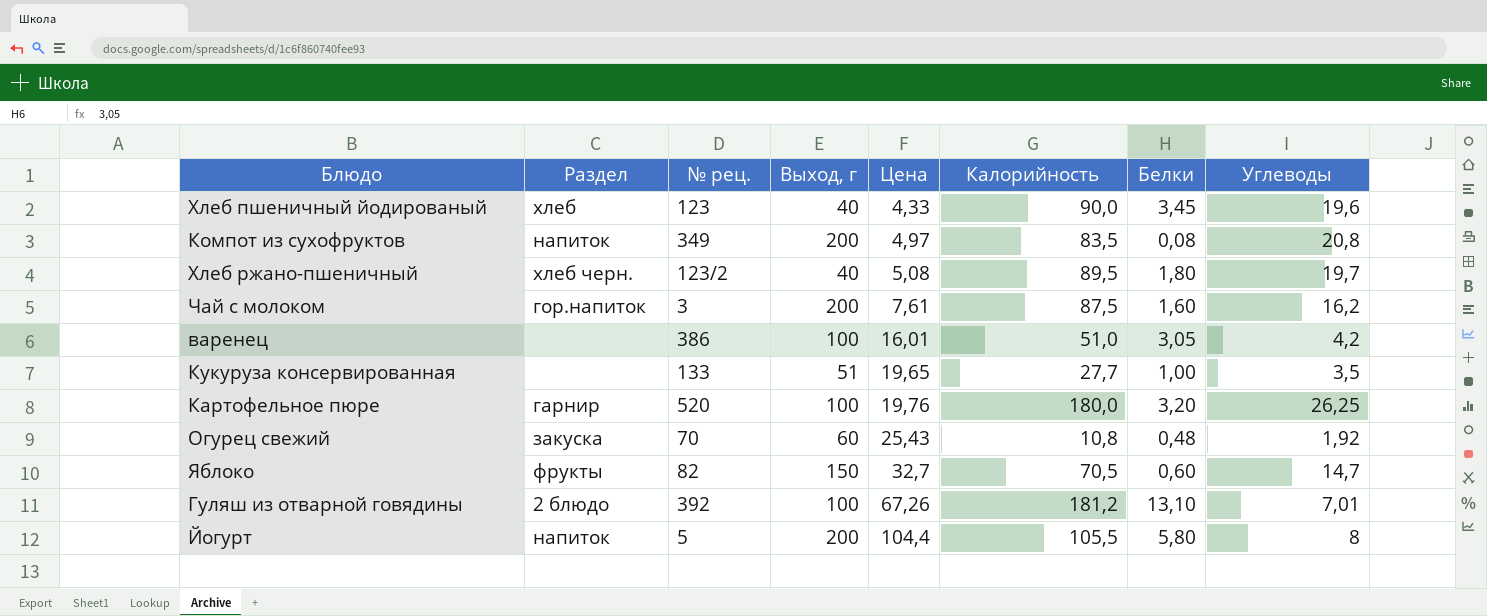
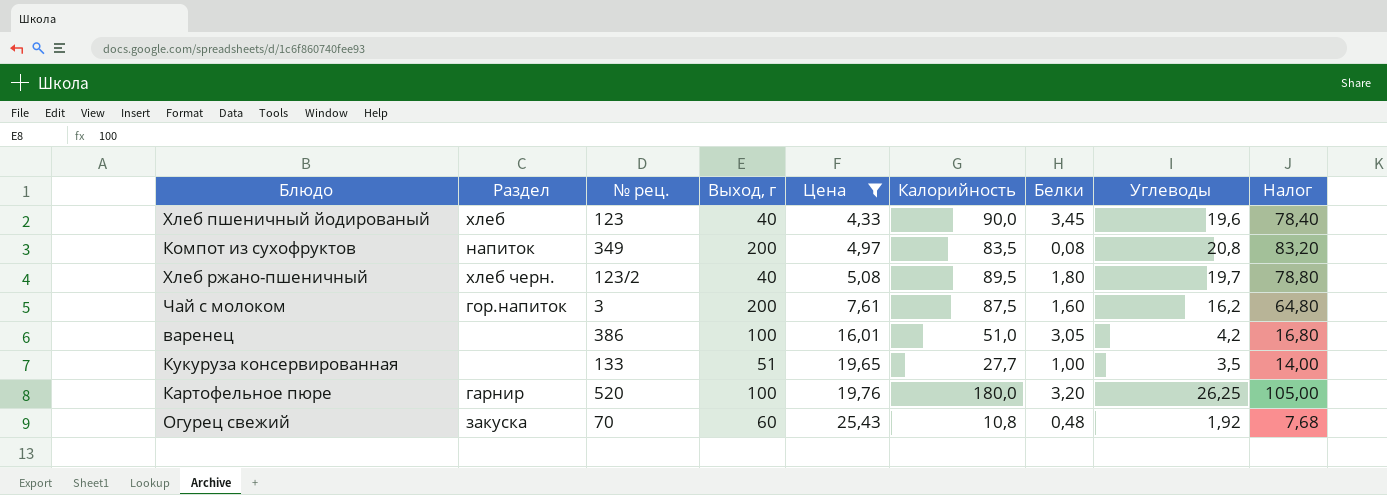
filter: none -> Цена <= 25,43
column Налог | formula: none -> [Углеводы] * 4

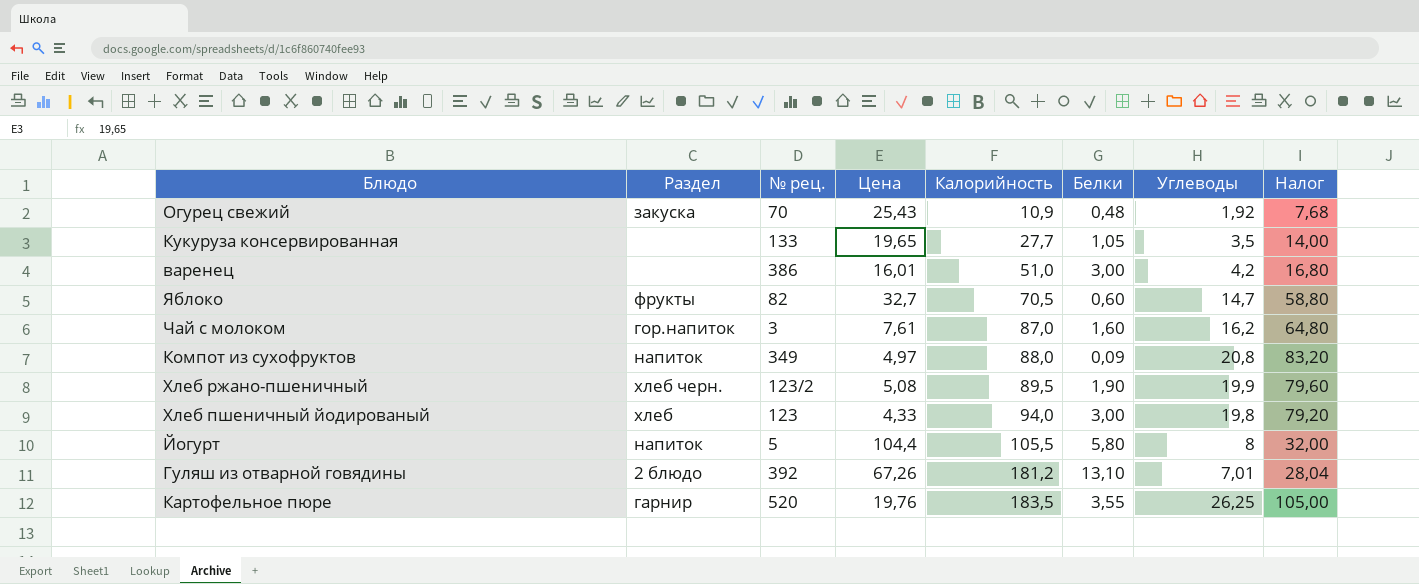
filter: Цена <= 25,43 -> none
row order: Цена ascending -> Калорийность ascending
column Выход, г | position: 4 -> none
Огурец свежий | Калорийность: 10,8 -> 10,9
Кукуруза консервированная | Белки: 1,00 -> 1,05
варенец | Белки: 3,05 -> 3,00
Чай с молоком | Калорийность: 87,5 -> 87,0
Компот из сухофруктов | Калорийность: 83,5 -> 88,0
Компот из сухофруктов | Белки: 0,08 -> 0,09
Хлеб ржано-пшеничный | Белки: 1,80 -> 1,90
Хлеб ржано-пшеничный | Углеводы: 19,7 -> 19,9
Хлеб ржано-пшеничный | Налог: 78,80 -> 79,60
Хлеб пшеничный йодированый | Калорийность: 90,0 -> 94,0
Хлеб пшеничный йодированый | Белки: 3,45 -> 3,00
Хлеб пшеничный йодированый | Углеводы: 19,6 -> 19,8
Хлеб пшеничный йодированый | Налог: 78,40 -> 79,20
Картофельное пюре | Калорийность: 180,0 -> 183,5
Картофельное пюре | Белки: 3,20 -> 3,55

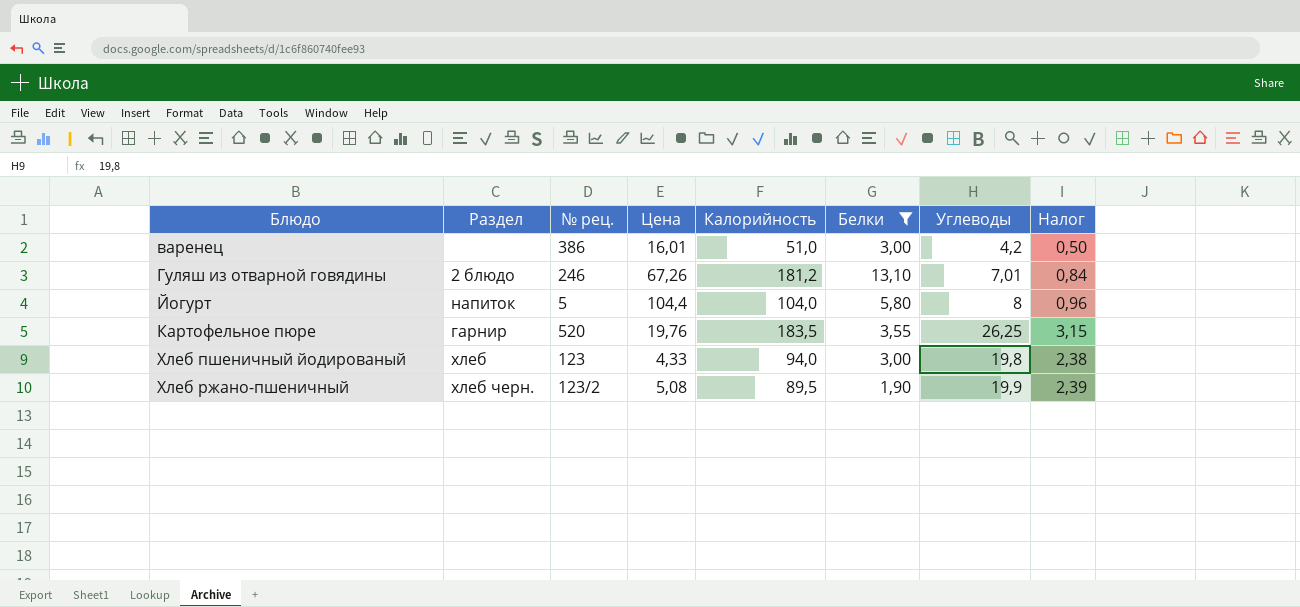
filter: none -> Белки >= 1,90
row order: Калорийность ascending -> Блюдо ascending
column Налог | formula: [Углеводы] * 4 -> [Углеводы] * 0,12
Гуляш из отварной говядины | № рец.: 392 -> 246
Йогурт | Калорийность: 105,5 -> 104,0

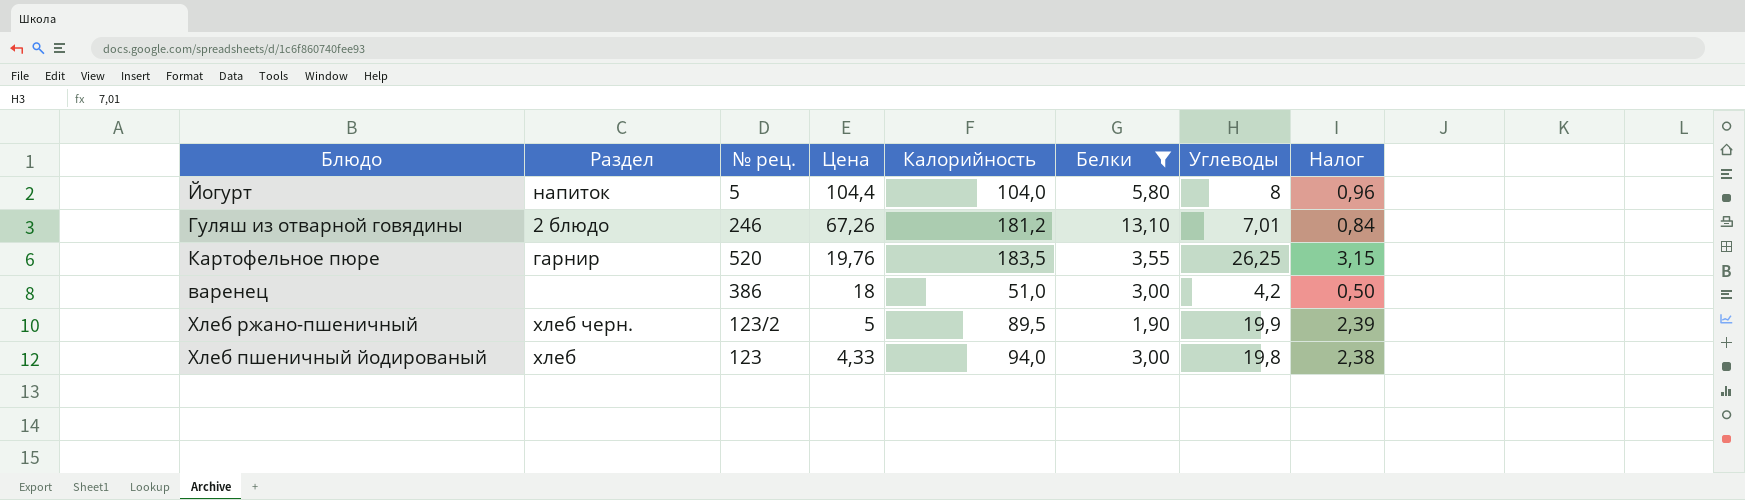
row order: Блюдо ascending -> Цена descending
варенец | Цена: 16,01 -> 18
Хлеб ржано-пшеничный | Цена: 5,08 -> 5

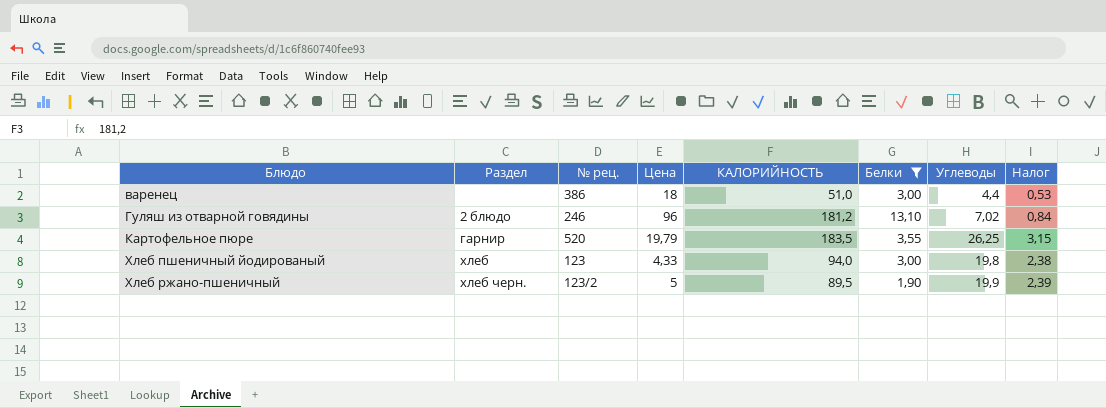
row order: Цена descending -> Блюдо ascending
column name: Калорийность -> КАЛОРИЙНОСТЬ
row Йогурт: напиток | 5 | 104,4 | 104,0 | 5,80 | 8 | 0,96 -> none
варенец | Углеводы: 4,2 -> 4,4
варенец | Налог: 0,50 -> 0,53
Гуляш из отварной говядины | Цена: 67,26 -> 96
Гуляш из отварной говядины | Углеводы: 7,01 -> 7,02
Картофельное пюре | Цена: 19,76 -> 19,79

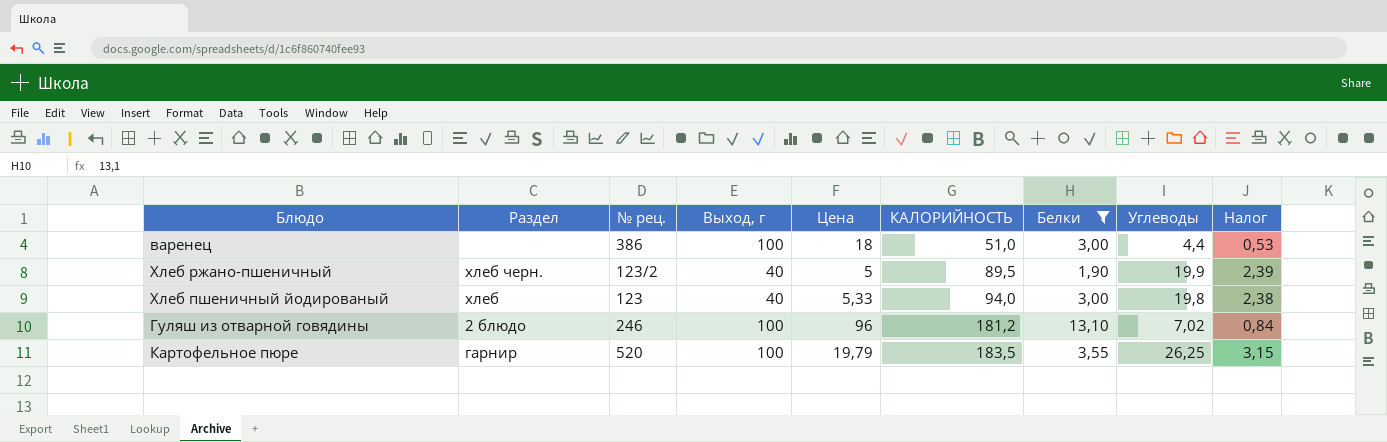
row order: Блюдо ascending -> КАЛОРИЙНОСТЬ ascending
column Выход, г | position: none -> 4
Хлеб пшеничный йодированый | Цена: 4,33 -> 5,33

